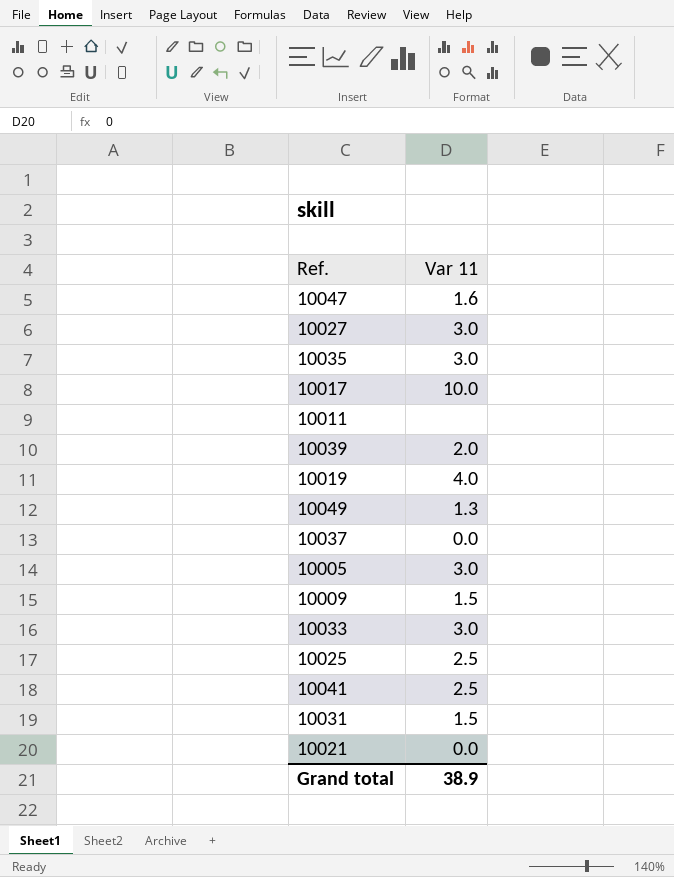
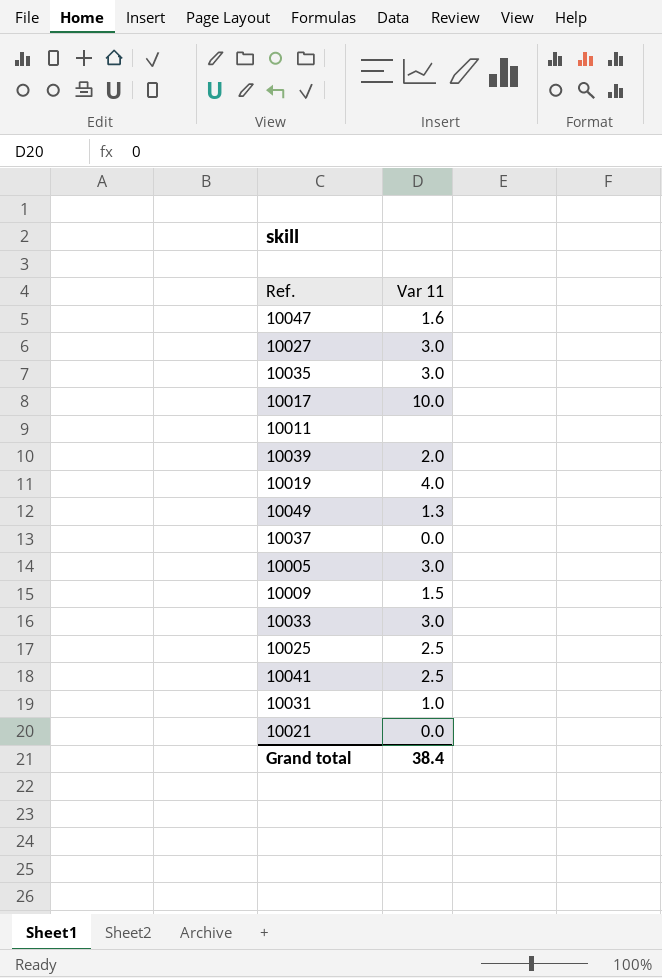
10031 | Var 11: 1.5 -> 1.0
Grand total | Var 11: 38.9 -> 38.4

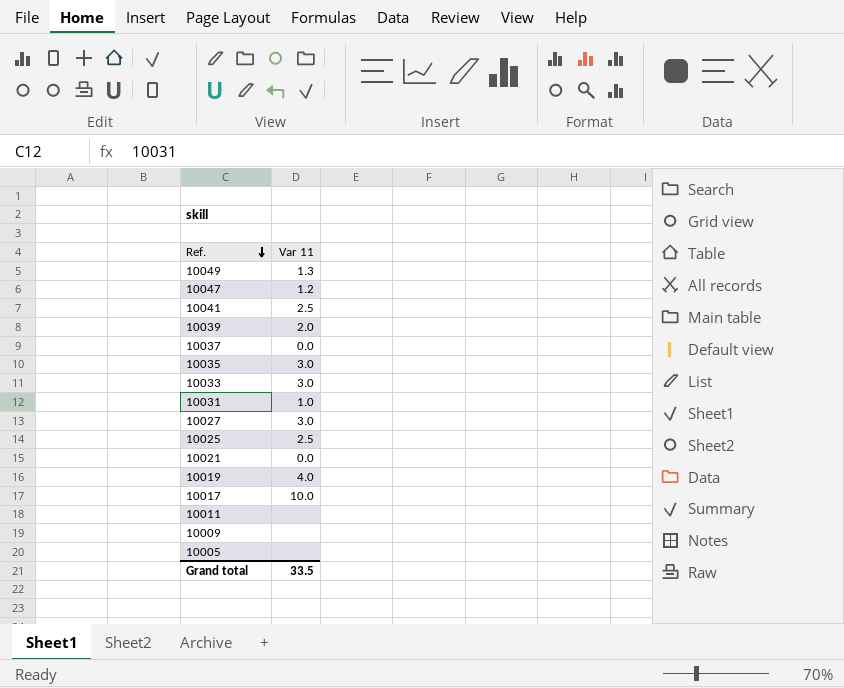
row order: none -> Ref. descending
10047 | Var 11: 1.6 -> 1.2
10009 | Var 11: 1.5 -> none
10005 | Var 11: 3.0 -> none
Grand total | Var 11: 38.4 -> 33.5

